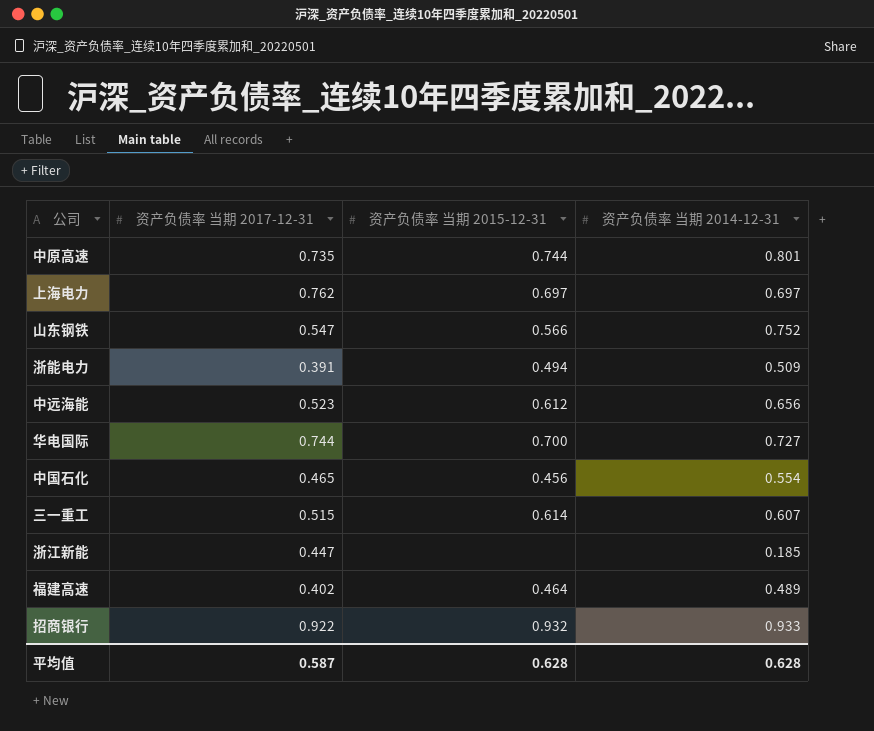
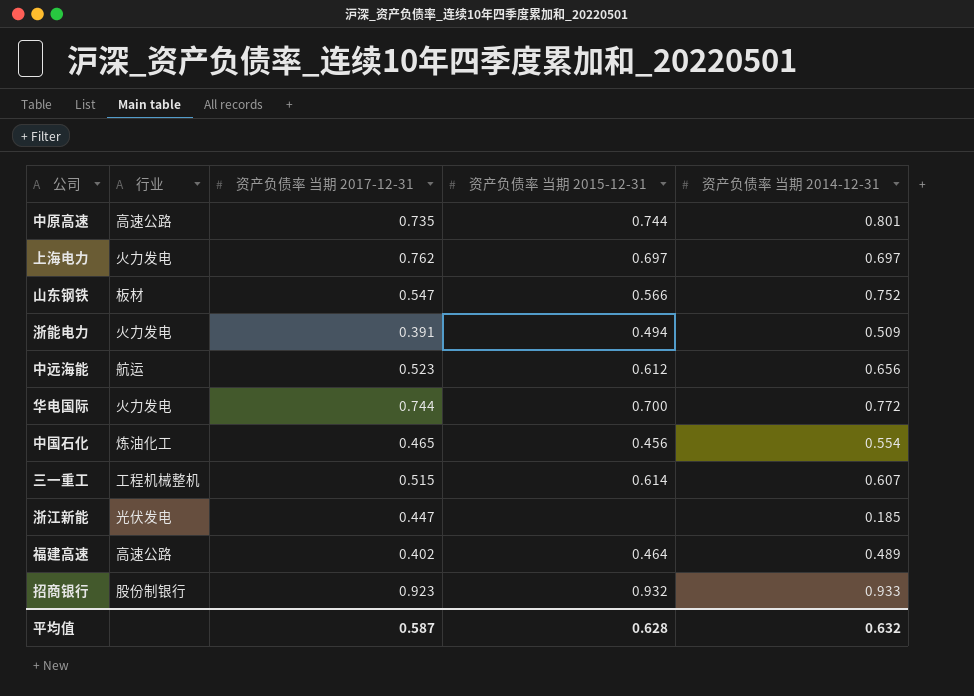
column 行业 | position: none -> 2
华电国际 | 资产负债率 当期 2014-12-31: 0.727 -> 0.772
招商银行 | 资产负债率 当期 2017-12-31: 0.922 -> 0.923
平均值 | 资产负债率 当期 2014-12-31: 0.628 -> 0.632

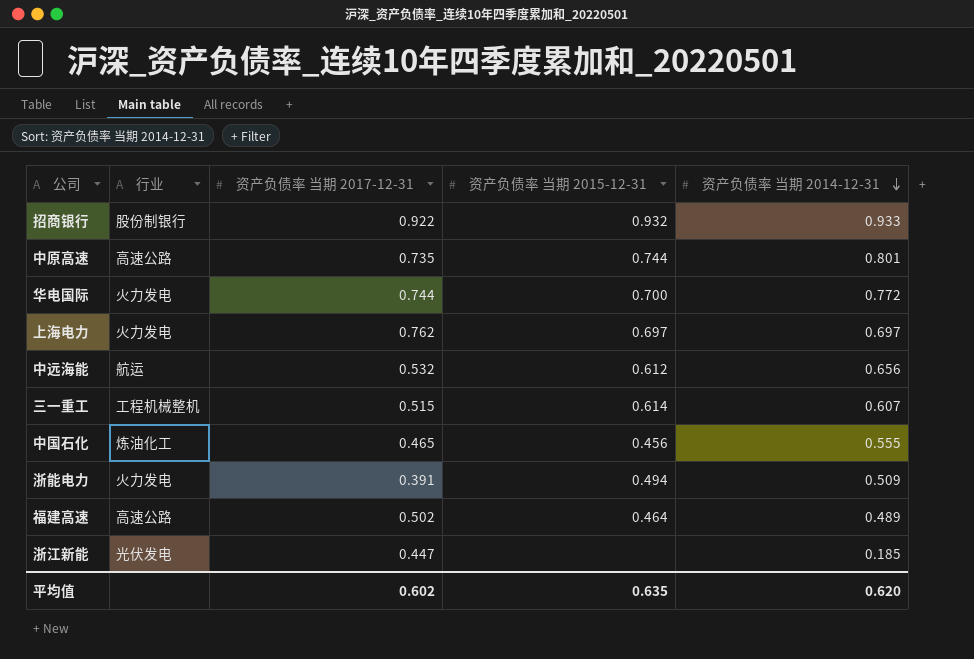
row order: none -> 资产负债率 当期 2014-12-31 descending
row 山东钢铁: 板材 | 0.547 | 0.566 | 0.752 -> none
招商银行 | 资产负债率 当期 2017-12-31: 0.923 -> 0.922
中远海能 | 资产负债率 当期 2017-12-31: 0.523 -> 0.532
中国石化 | 资产负债率 当期 2014-12-31: 0.554 -> 0.555
福建高速 | 资产负债率 当期 2017-12-31: 0.402 -> 0.502
平均值 | 资产负债率 当期 2017-12-31: 0.587 -> 0.602
平均值 | 资产负债率 当期 2015-12-31: 0.628 -> 0.635
平均值 | 资产负债率 当期 2014-12-31: 0.632 -> 0.620

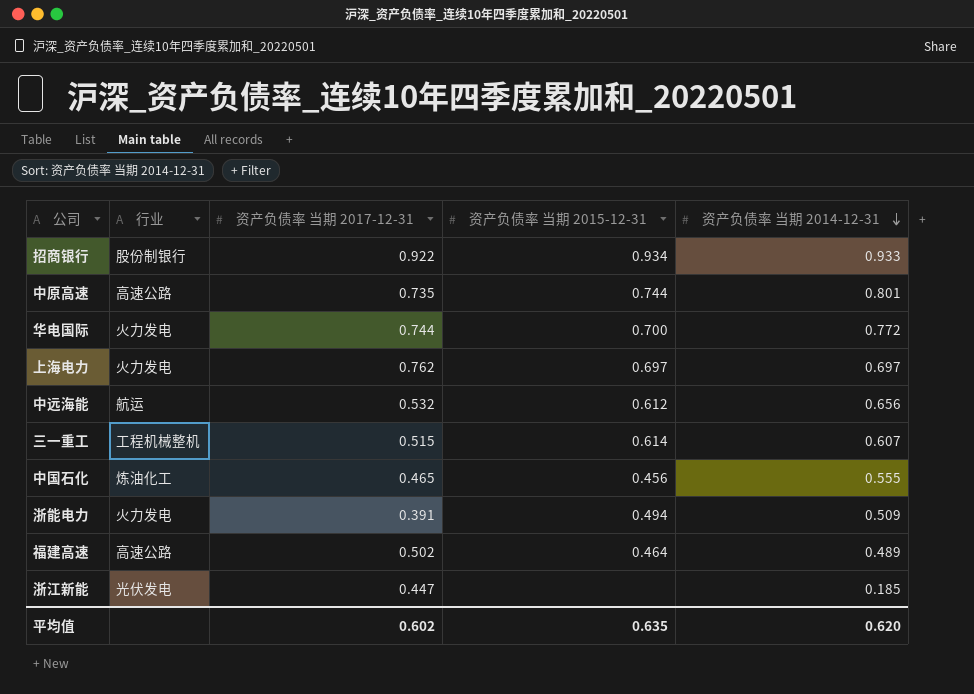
招商银行 | 资产负债率 当期 2015-12-31: 0.932 -> 0.934

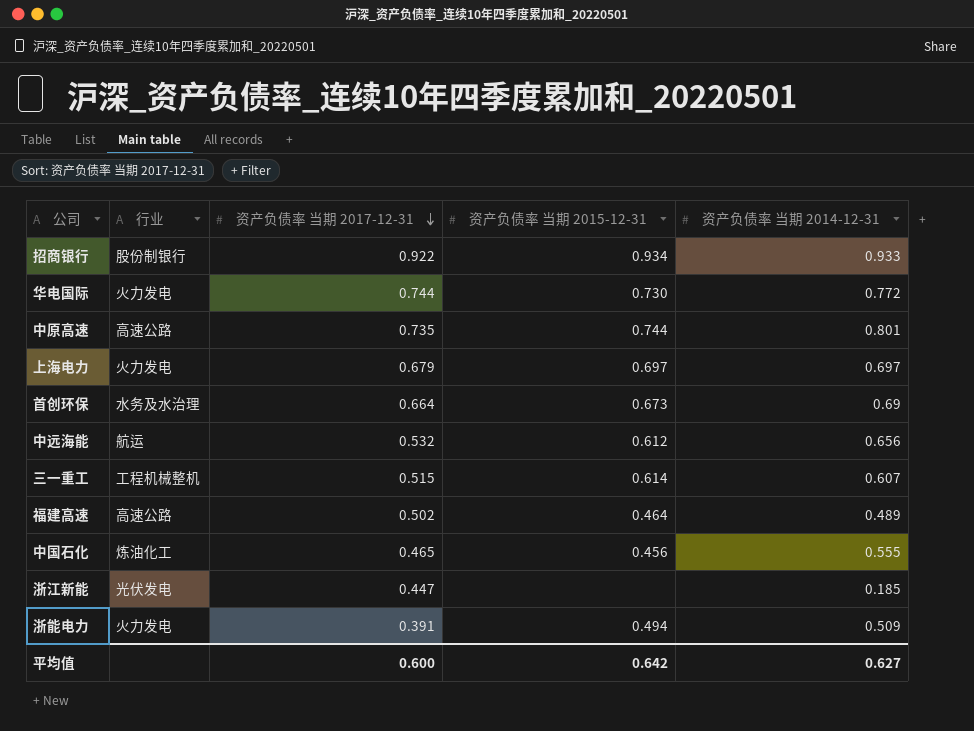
row order: 资产负债率 当期 2014-12-31 descending -> 资产负债率 当期 2017-12-31 descending
华电国际 | 资产负债率 当期 2015-12-31: 0.700 -> 0.730
上海电力 | 资产负债率 当期 2017-12-31: 0.762 -> 0.679
row 首创环保: none -> 水务及水治理 | 0.664 | 0.673 | 0.69
平均值 | 资产负债率 当期 2017-12-31: 0.602 -> 0.600
平均值 | 资产负债率 当期 2015-12-31: 0.635 -> 0.642
平均值 | 资产负债率 当期 2014-12-31: 0.620 -> 0.627

